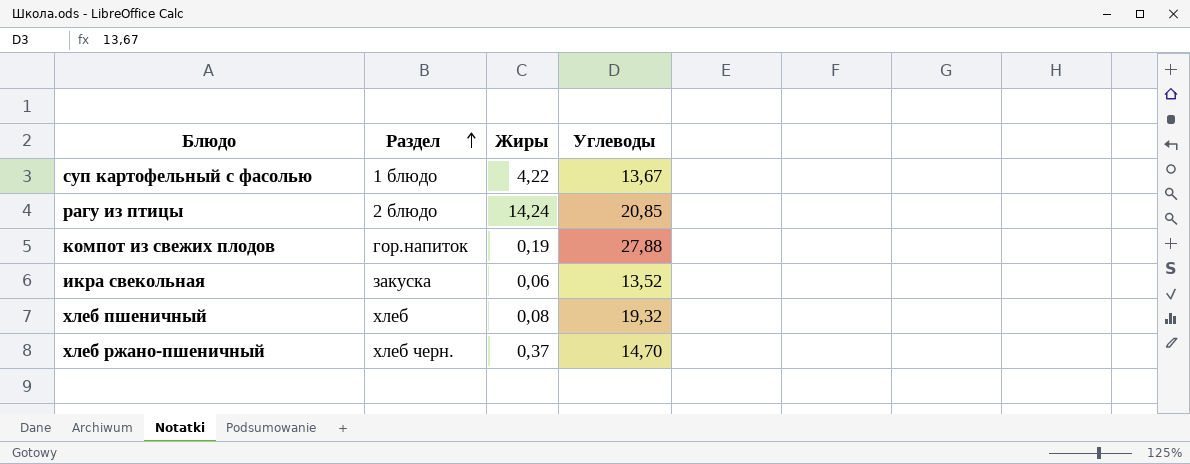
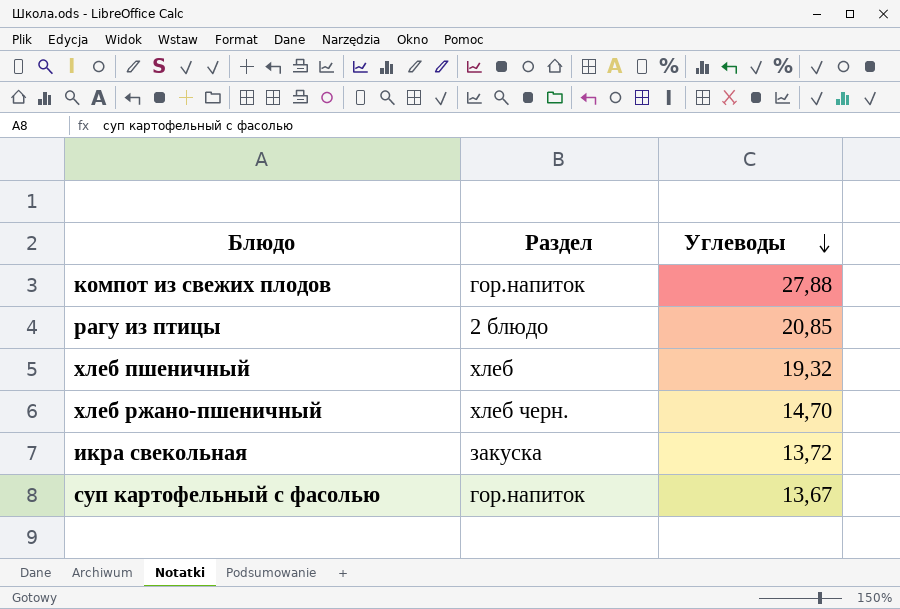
row order: Раздел ascending -> Углеводы descending
column Жиры | position: 3 -> none
икра свекольная | Углеводы: 13,52 -> 13,72
суп картофельный с фасолью | Раздел: 1 блюдо -> гор.напиток

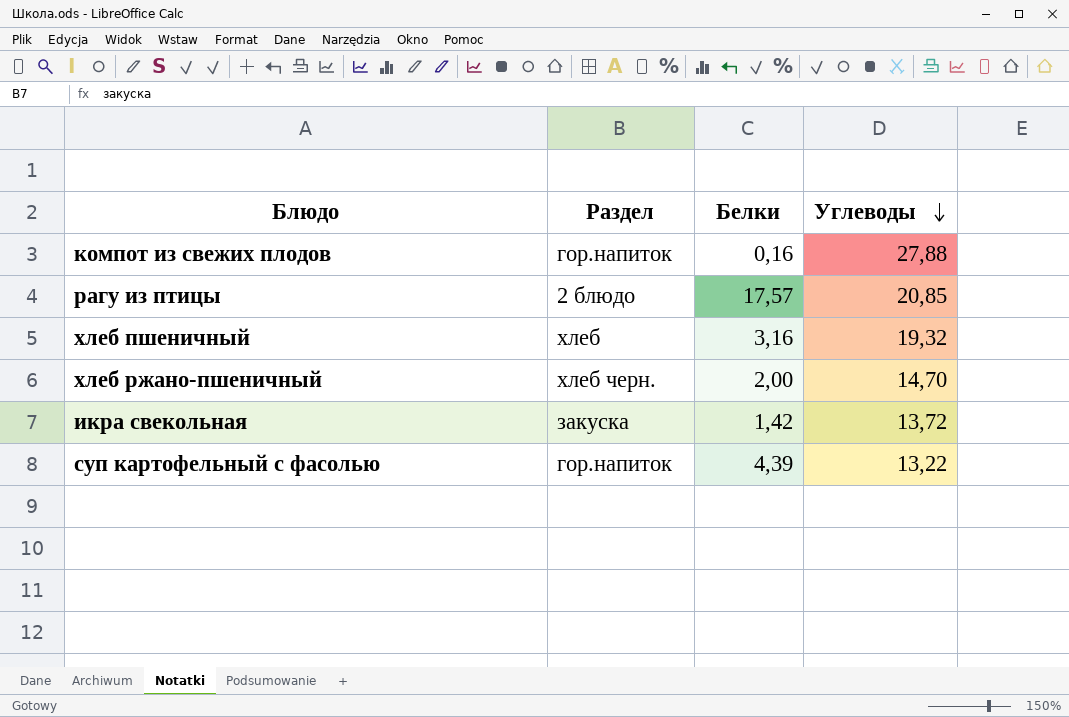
column Белки | position: none -> 3
суп картофельный с фасолью | Углеводы: 13,67 -> 13,22

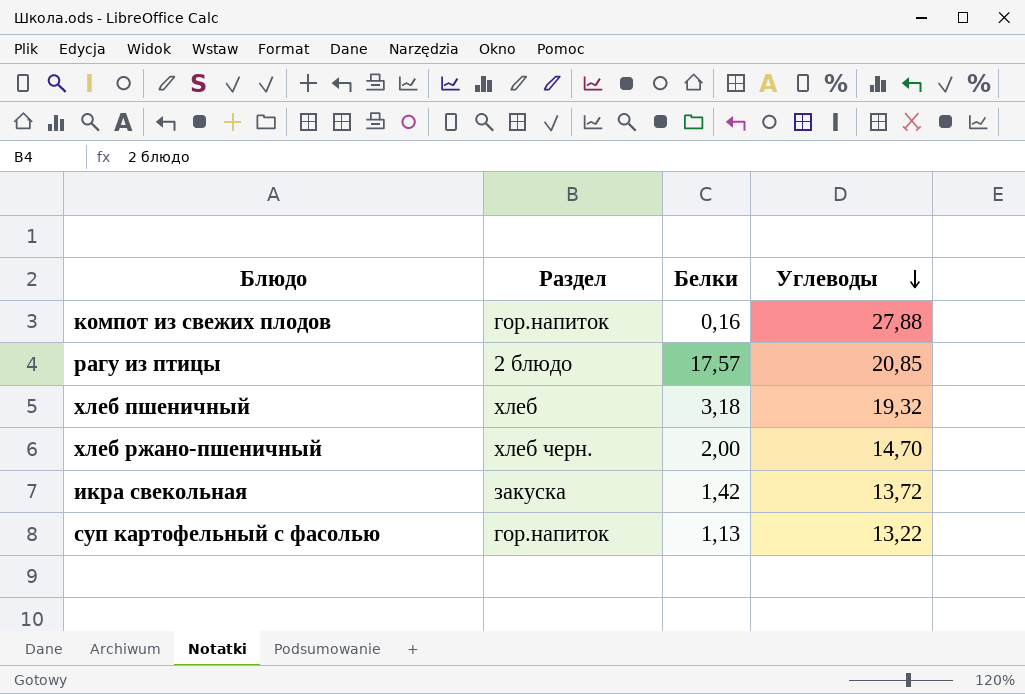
хлеб пшеничный | Белки: 3,16 -> 3,18
суп картофельный с фасолью | Белки: 4,39 -> 1,13

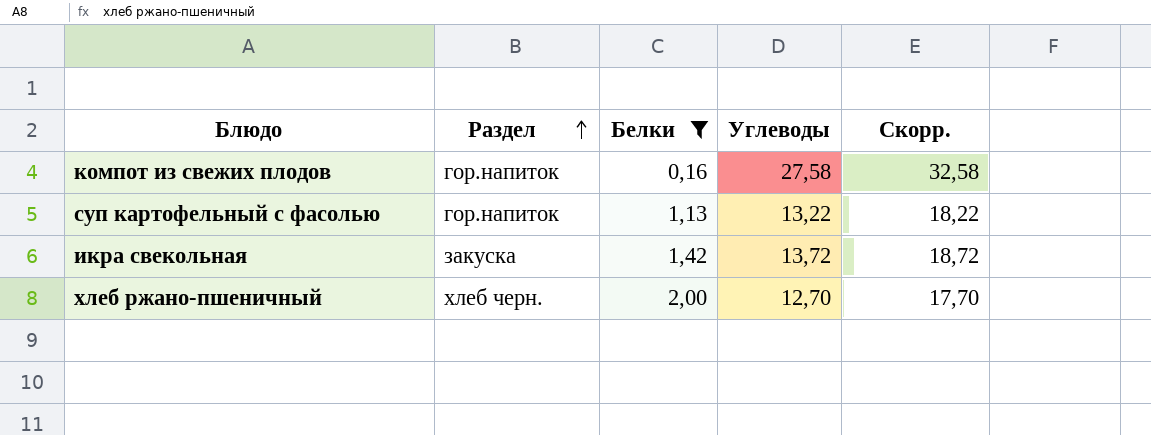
filter: none -> Белки <= 2,00
row order: Углеводы descending -> Раздел ascending
column Скорр. | formula: none -> [Углеводы] + 5
компот из свежих плодов | Углеводы: 27,88 -> 27,58
хлеб ржано-пшеничный | Углеводы: 14,70 -> 12,70

